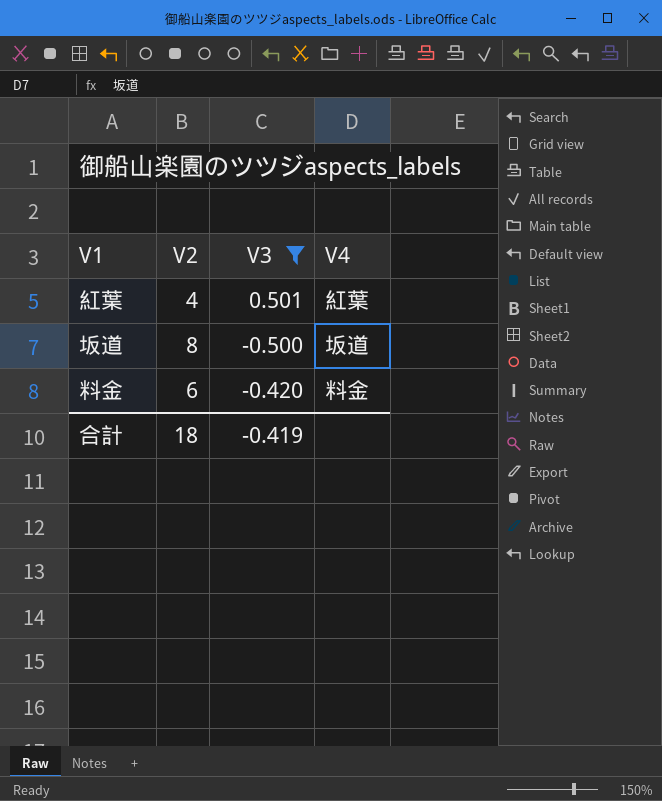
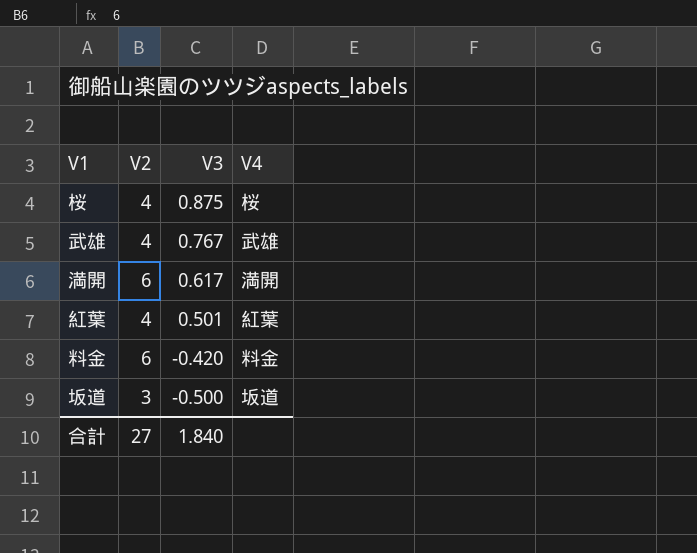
filter: V3 <= 0.501 -> none
row order: none -> V3 descending
坂道 | V2: 8 -> 3
合計 | V2: 18 -> 27
合計 | V3: -0.419 -> 1.840

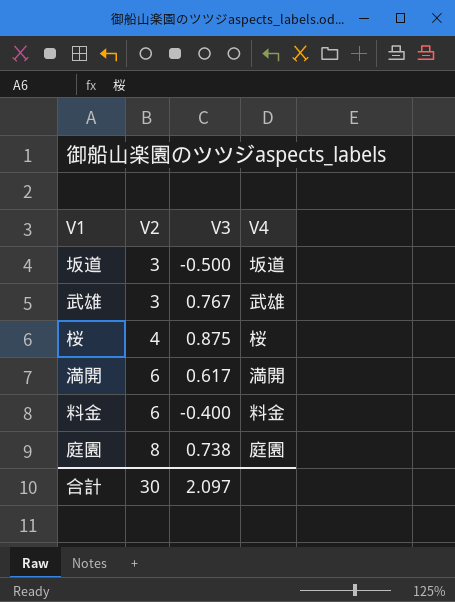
row order: V3 descending -> V2 ascending
row 紅葉: 4 | 0.501 | 紅葉 -> none
武雄 | V2: 4 -> 3
料金 | V3: -0.420 -> -0.400
row 庭園: none -> 8 | 0.738 | 庭園
合計 | V2: 27 -> 30
合計 | V3: 1.840 -> 2.097

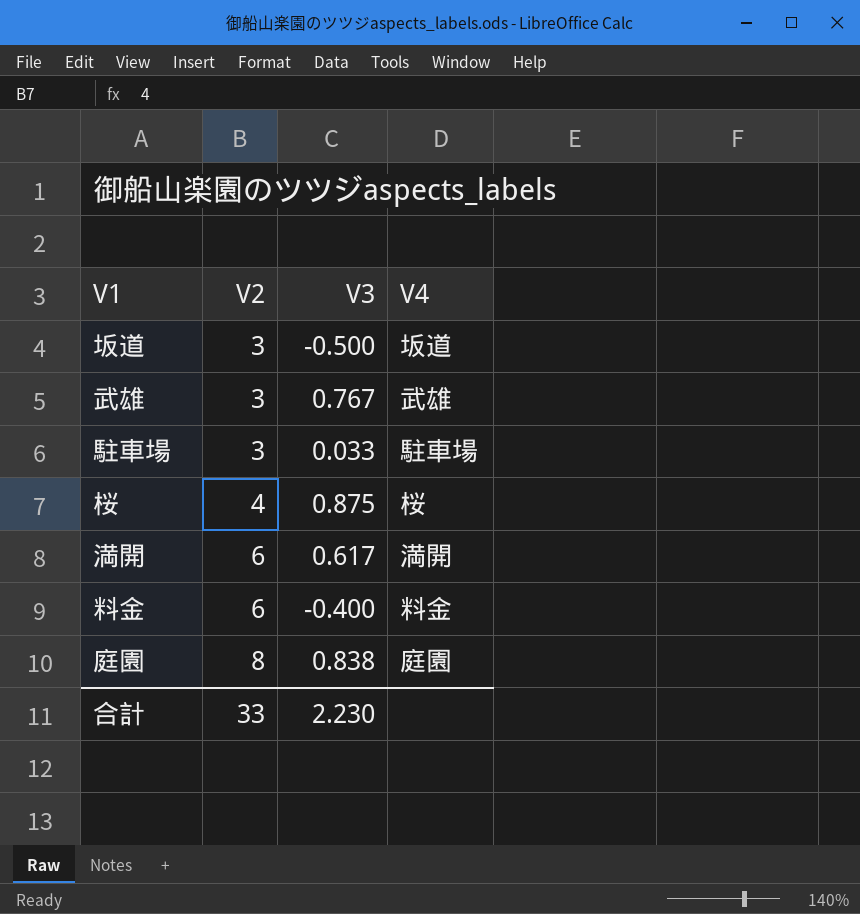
row 駐車場: none -> 3 | 0.033 | 駐車場
庭園 | V3: 0.738 -> 0.838
合計 | V2: 30 -> 33
合計 | V3: 2.097 -> 2.230

